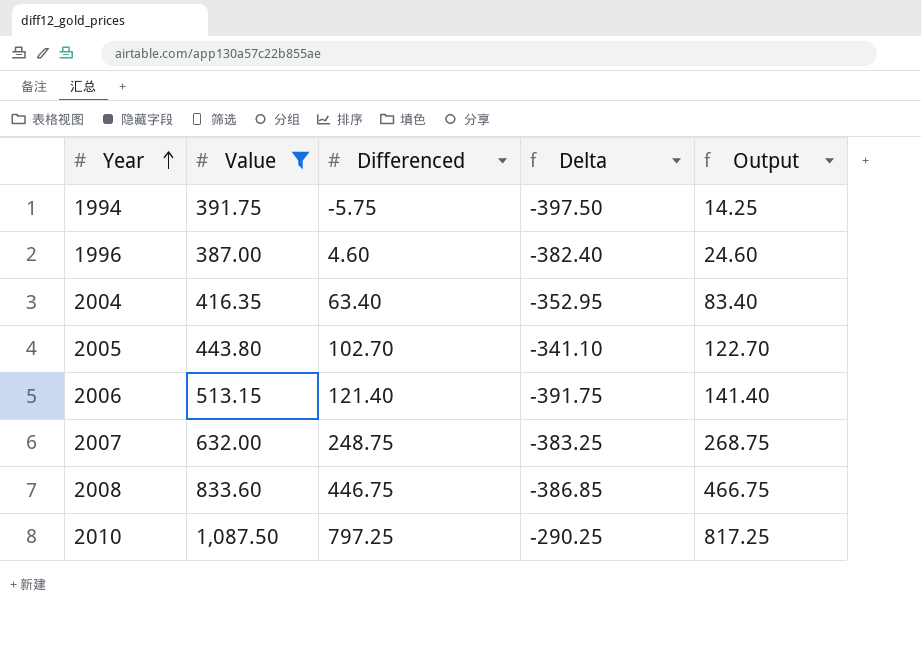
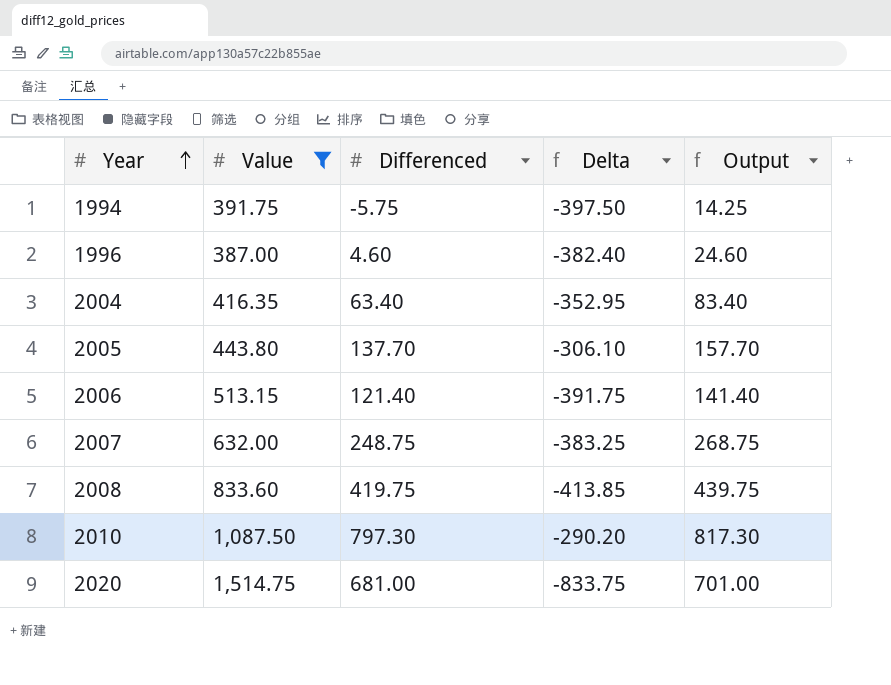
2005 | Differenced: 102.70 -> 137.70
2005 | Delta: -341.10 -> -306.10
2005 | Output: 122.70 -> 157.70
2008 | Differenced: 446.75 -> 419.75
2008 | Delta: -386.85 -> -413.85
2008 | Output: 466.75 -> 439.75
2010 | Differenced: 797.25 -> 797.30
2010 | Delta: -290.25 -> -290.20
2010 | Output: 817.25 -> 817.30
row 2020: none -> 1,514.75 | 681.00 | -833.75 | 701.00

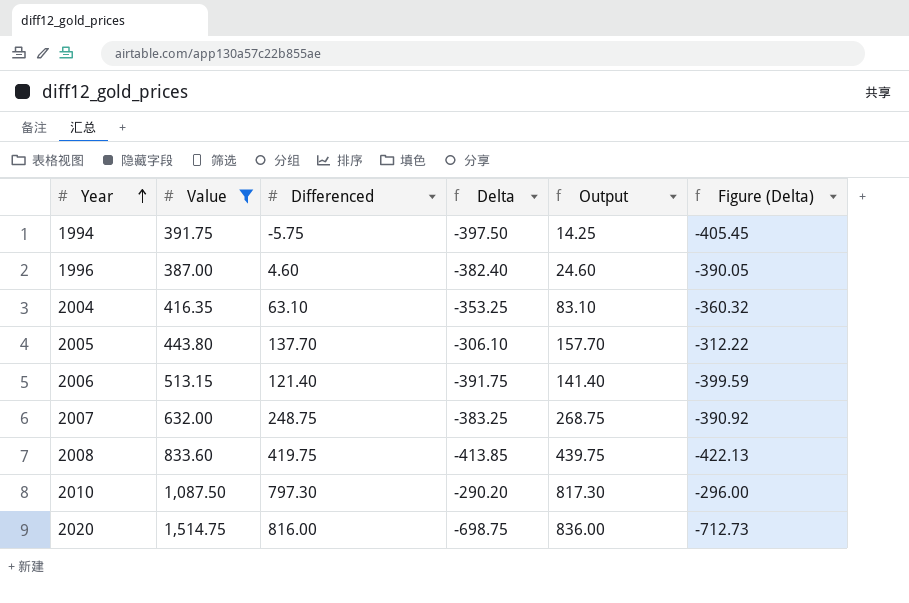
column Figure (Delta) | formula: none -> [Delta] * 1.02
2004 | Differenced: 63.40 -> 63.10
2004 | Delta: -352.95 -> -353.25
2004 | Output: 83.40 -> 83.10
2020 | Differenced: 681.00 -> 816.00
2020 | Delta: -833.75 -> -698.75
2020 | Output: 701.00 -> 836.00

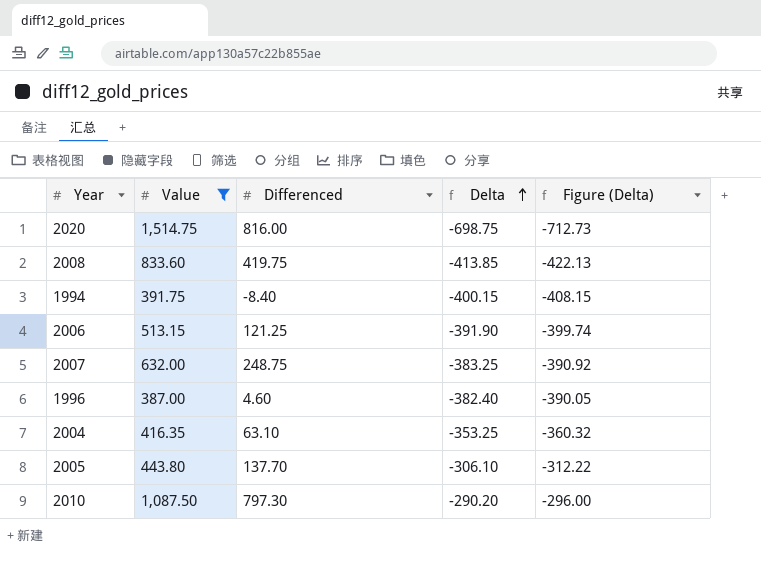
row order: Year ascending -> Delta ascending
column Output | formula: [Differenced] + 20 -> none
1994 | Differenced: -5.75 -> -8.40
1994 | Delta: -397.50 -> -400.15
1994 | Figure (Delta): -405.45 -> -408.15
2006 | Differenced: 121.40 -> 121.25
2006 | Delta: -391.75 -> -391.90
2006 | Figure (Delta): -399.59 -> -399.74

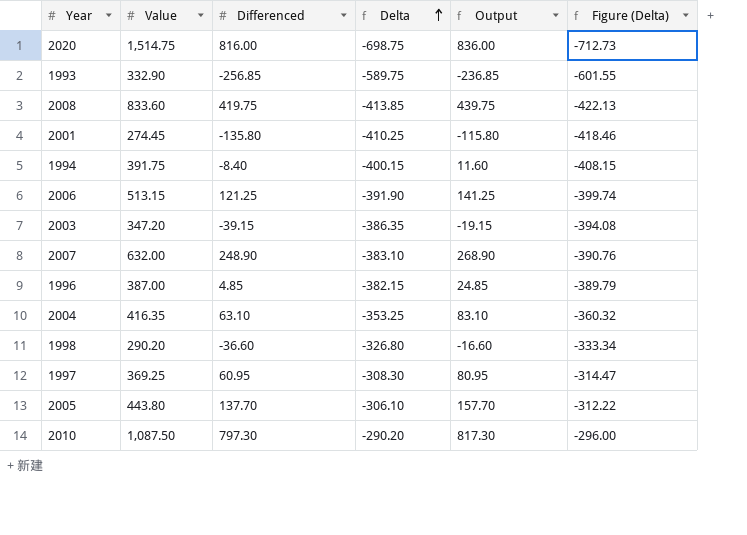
filter: Value >= 387.00 -> none
column Output | formula: none -> [Differenced] + 20
2007 | Differenced: 248.75 -> 248.90
2007 | Delta: -383.25 -> -383.10
2007 | Figure (Delta): -390.92 -> -390.76
1996 | Differenced: 4.60 -> 4.85
1996 | Delta: -382.40 -> -382.15
1996 | Figure (Delta): -390.05 -> -389.79

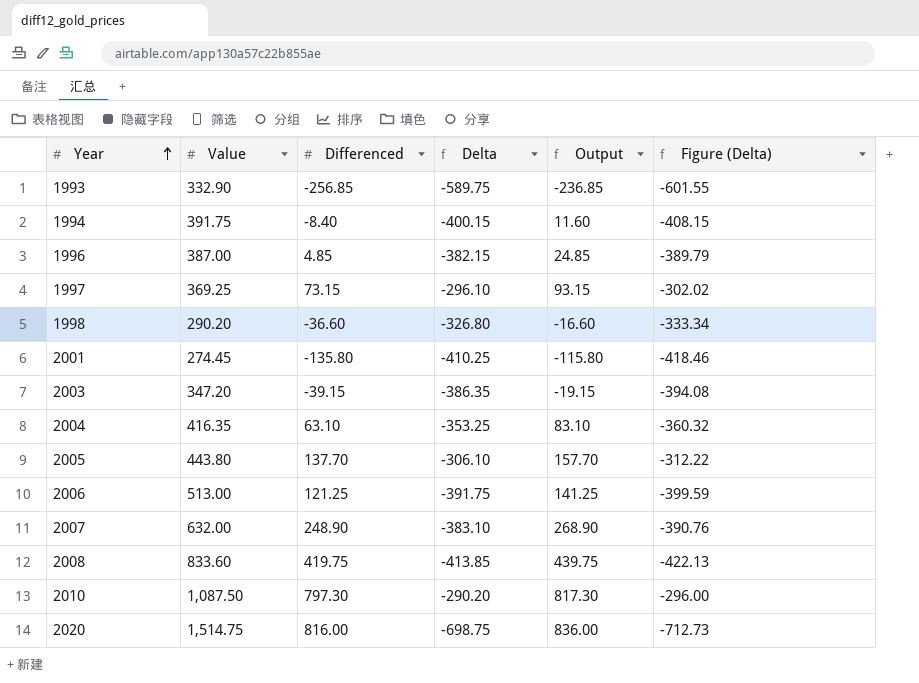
row order: Delta ascending -> Year ascending
1997 | Differenced: 60.95 -> 73.15
1997 | Delta: -308.30 -> -296.10
1997 | Output: 80.95 -> 93.15
1997 | Figure (Delta): -314.47 -> -302.02
2006 | Value: 513.15 -> 513.00
2006 | Delta: -391.90 -> -391.75
2006 | Figure (Delta): -399.74 -> -399.59

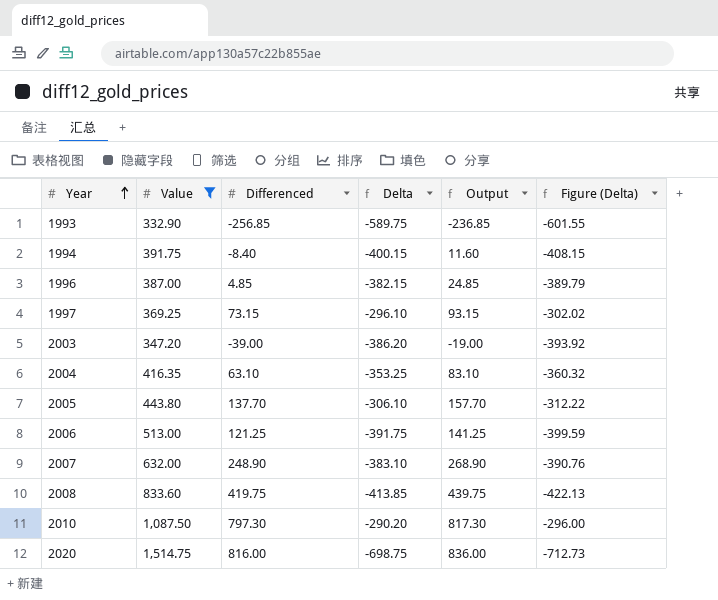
filter: none -> Value >= 332.90
2003 | Differenced: -39.15 -> -39.00
2003 | Delta: -386.35 -> -386.20
2003 | Output: -19.15 -> -19.00
2003 | Figure (Delta): -394.08 -> -393.92

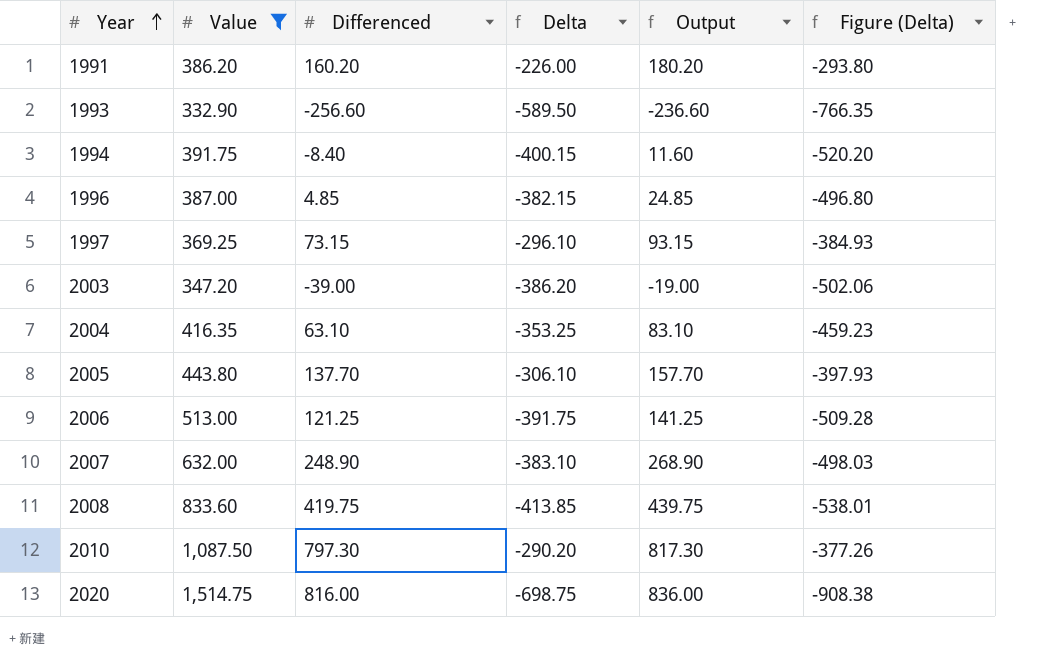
column Figure (Delta) | formula: [Delta] * 1.02 -> [Delta] * 1.3
row 1991: none -> 386.20 | 160.20 | -226.00 | 180.20 | -293.80
1993 | Differenced: -256.85 -> -256.60
1993 | Delta: -589.75 -> -589.50
1993 | Output: -236.85 -> -236.60

